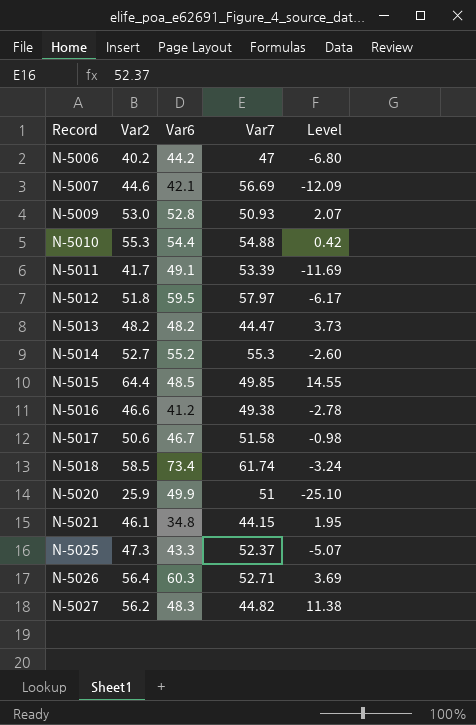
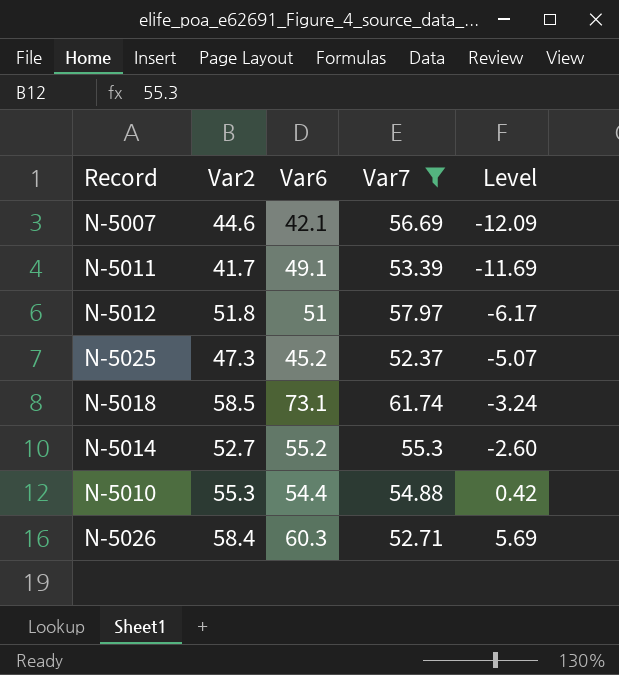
filter: none -> Var7 >= 52.37
row order: Record ascending -> Level ascending
N-5012 | Var6: 59.5 -> 51
N-5025 | Var6: 43.3 -> 45.2
N-5018 | Var6: 73.4 -> 73.1
N-5026 | Var2: 56.4 -> 58.4
N-5026 | Level: 3.69 -> 5.69

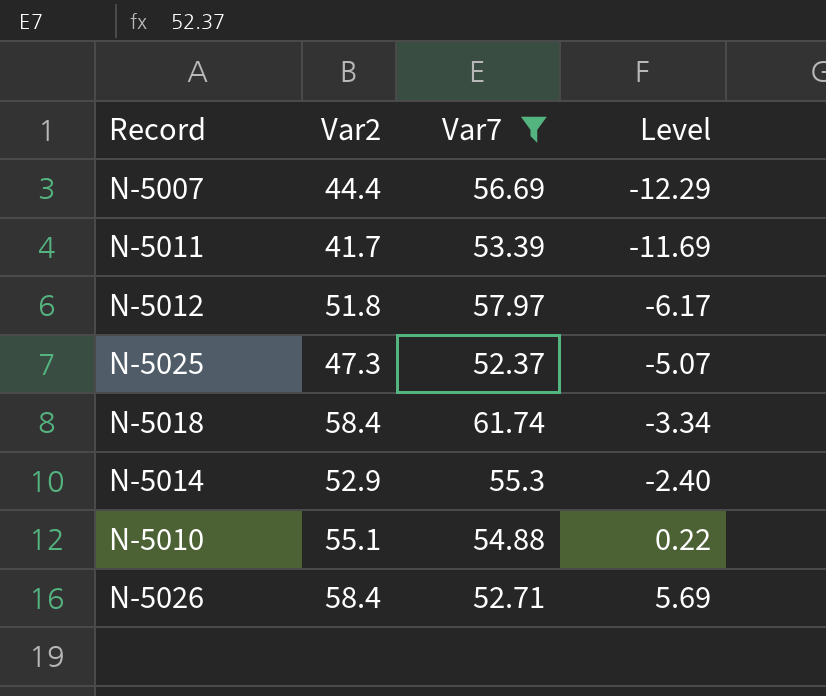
column Var6 | position: 3 -> none
N-5007 | Var2: 44.6 -> 44.4
N-5007 | Level: -12.09 -> -12.29
N-5018 | Var2: 58.5 -> 58.4
N-5018 | Level: -3.24 -> -3.34
N-5014 | Var2: 52.7 -> 52.9
N-5014 | Level: -2.60 -> -2.40
N-5010 | Var2: 55.3 -> 55.1
N-5010 | Level: 0.42 -> 0.22

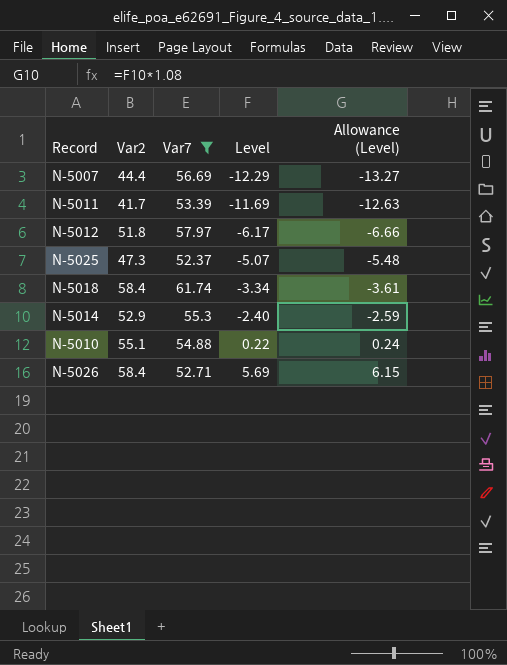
column Allowance (Level) | formula: none -> [Level] * 1.08

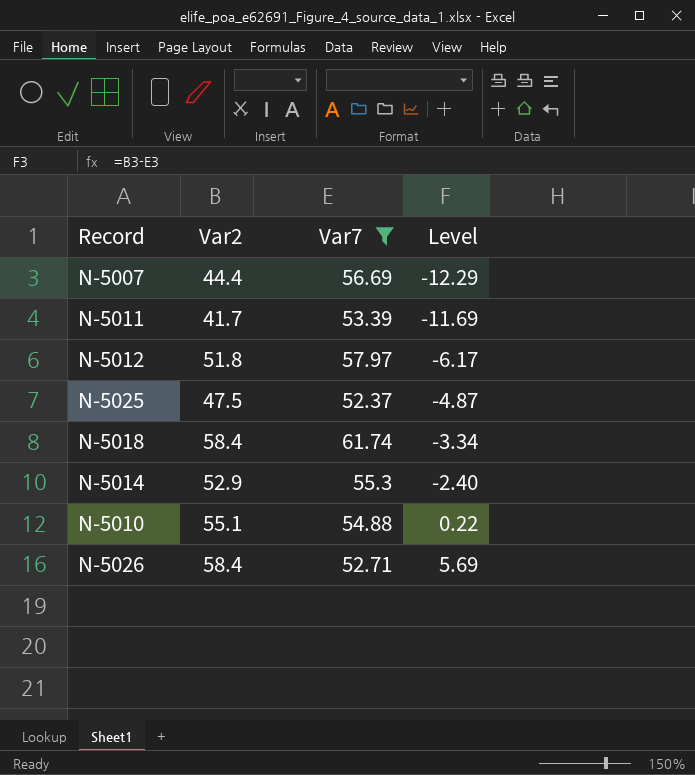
column Allowance (Level) | formula: [Level] * 1.08 -> none
N-5025 | Var2: 47.3 -> 47.5
N-5025 | Level: -5.07 -> -4.87

